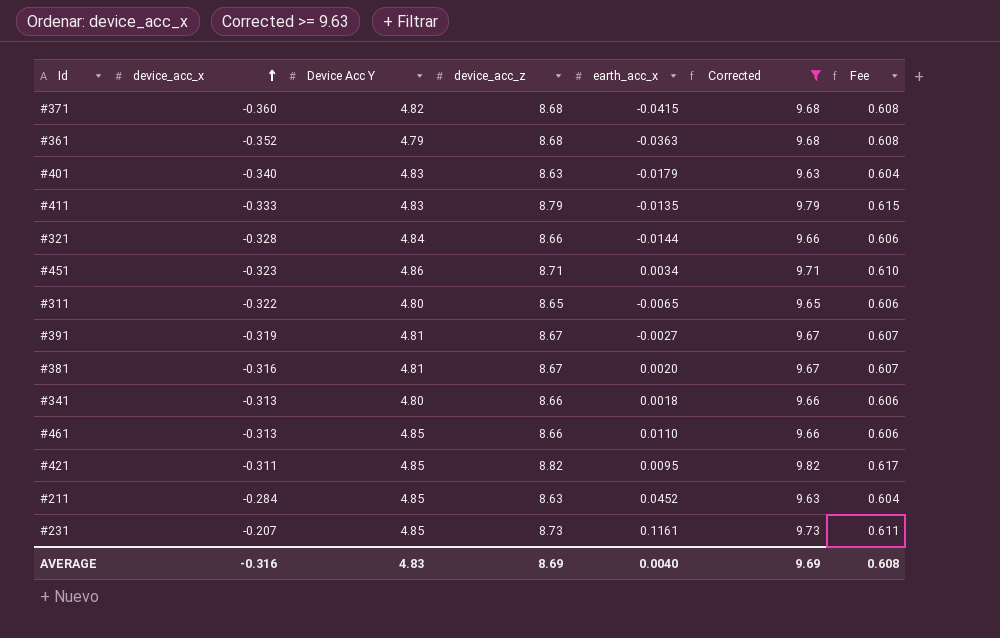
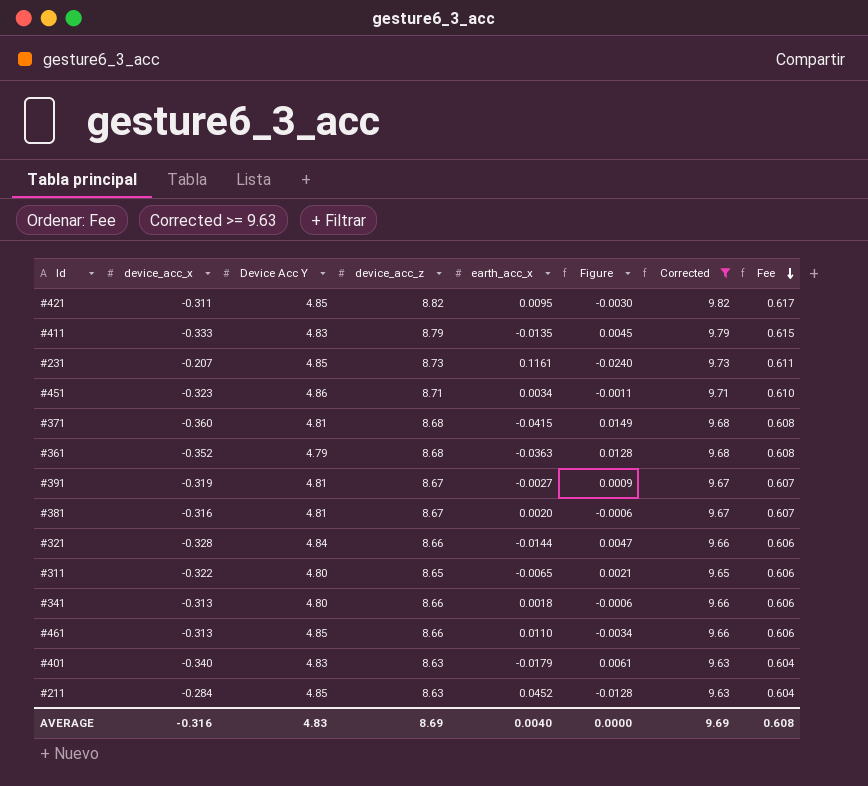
row order: device_acc_x ascending -> Fee descending
column Figure | formula: none -> [device_acc_x] * [earth_acc_x]
#371 | Device Acc Y: 4.82 -> 4.81

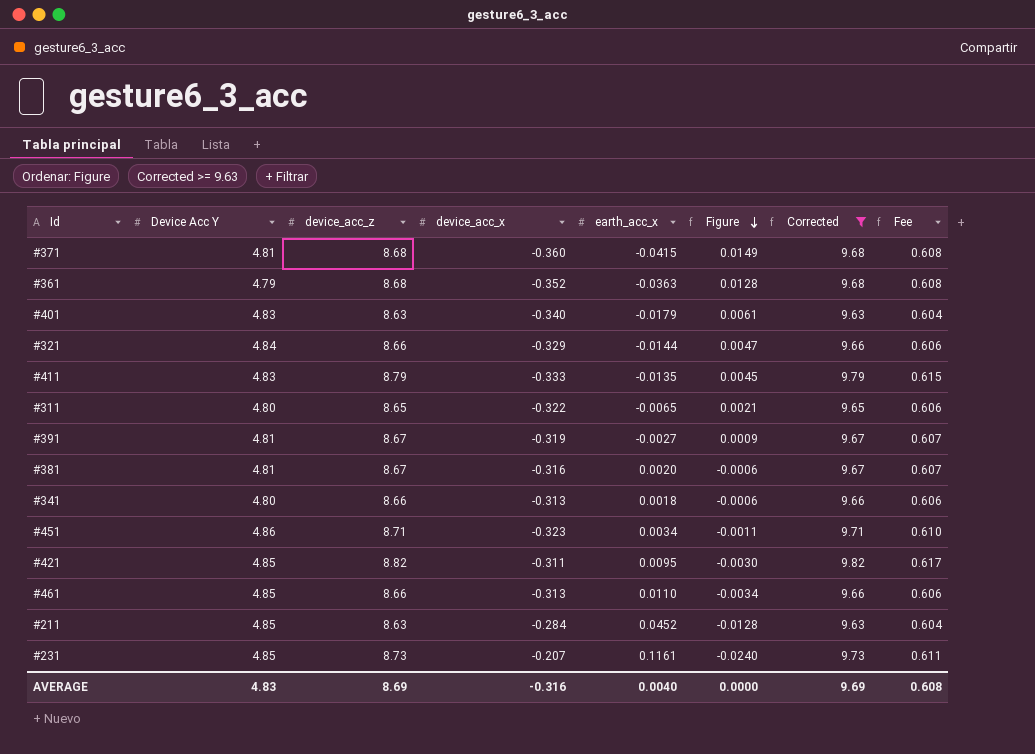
row order: Fee descending -> Figure descending
column device_acc_x | position: 2 -> 4
#321 | device_acc_x: -0.328 -> -0.329

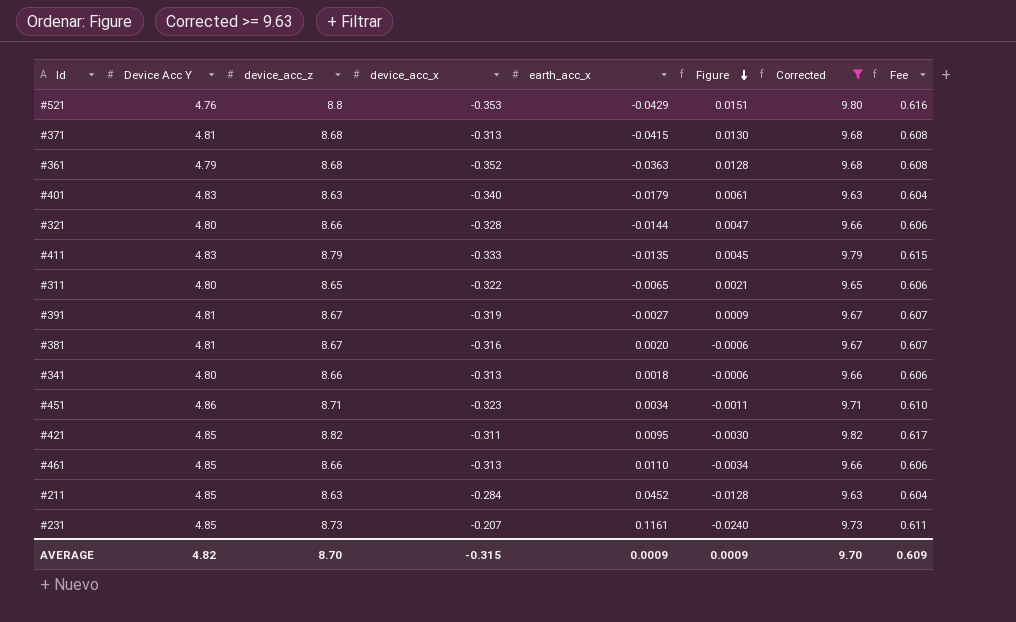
row #521: none -> 4.76 | 8.8 | -0.353 | -0.0429 | 0.0151 | 9.80 | 0.616
#371 | device_acc_x: -0.360 -> -0.313
#371 | Figure: 0.0149 -> 0.0130
#321 | Device Acc Y: 4.84 -> 4.80
#321 | device_acc_x: -0.329 -> -0.328
AVERAGE | Device Acc Y: 4.83 -> 4.82
AVERAGE | device_acc_z: 8.69 -> 8.70
AVERAGE | device_acc_x: -0.316 -> -0.315
AVERAGE | earth_acc_x: 0.0040 -> 0.0009
AVERAGE | Figure: 0.0000 -> 0.0009
AVERAGE | Corrected: 9.69 -> 9.70
AVERAGE | Fee: 0.608 -> 0.609

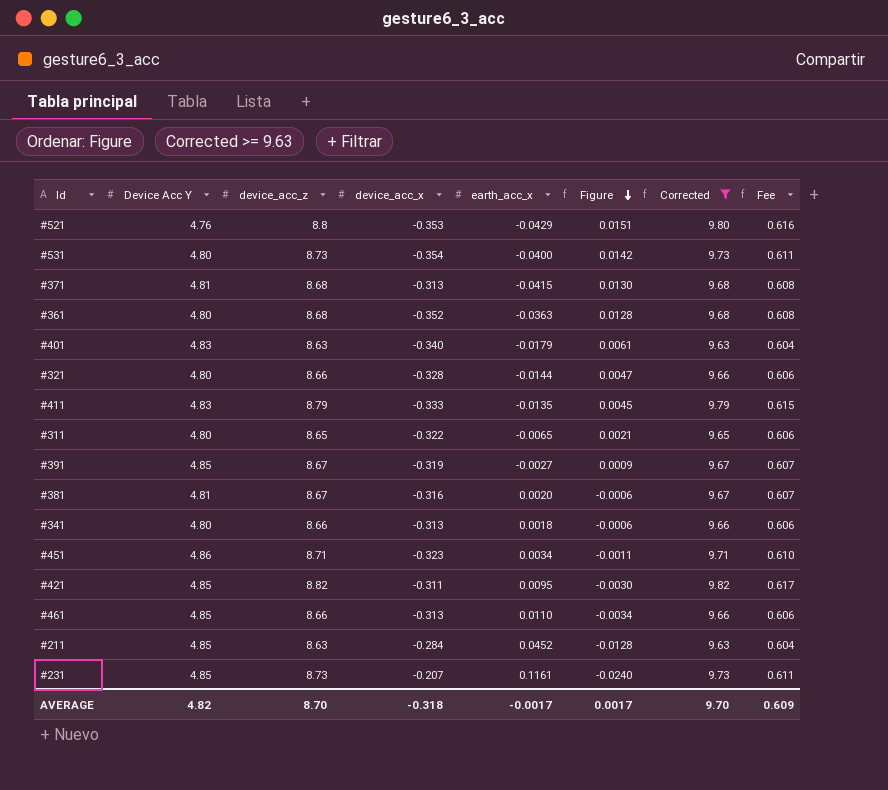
row #531: none -> 4.80 | 8.73 | -0.354 | -0.0400 | 0.0142 | 9.73 | 0.611
#361 | Device Acc Y: 4.79 -> 4.80
#391 | Device Acc Y: 4.81 -> 4.85
AVERAGE | device_acc_x: -0.315 -> -0.318
AVERAGE | earth_acc_x: 0.0009 -> -0.0017
AVERAGE | Figure: 0.0009 -> 0.0017

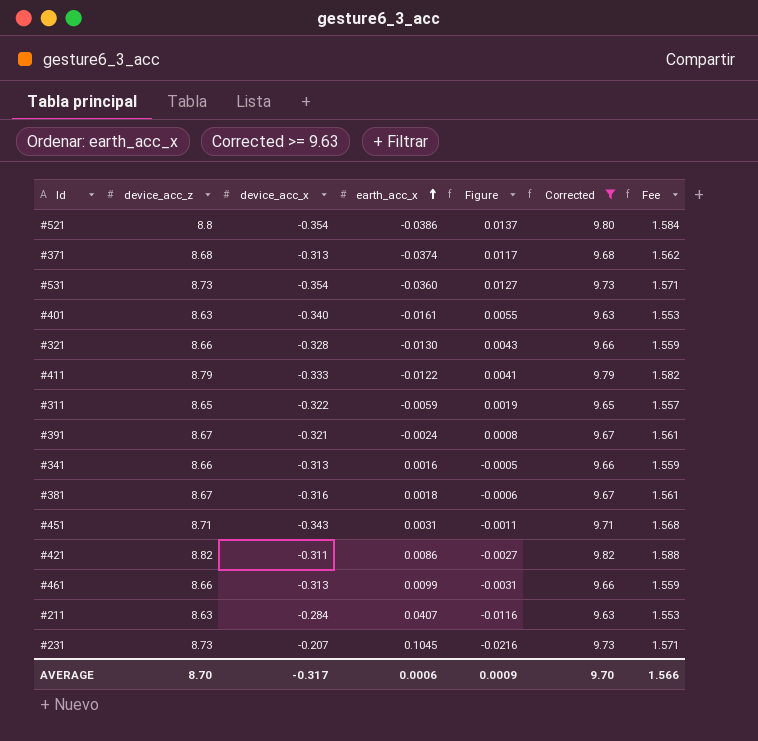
row order: Figure descending -> earth_acc_x ascending
column Device Acc Y | position: 2 -> none
column Fee | formula: [device_acc_z] * 0.07 -> [device_acc_z] * 0.18
row #361: 4.80 | 8.68 | -0.352 | -0.0363 | 0.0128 | 9.68 | 0.608 -> none
#521 | device_acc_x: -0.353 -> -0.354
#521 | earth_acc_x: -0.0429 -> -0.0386
#521 | Figure: 0.0151 -> 0.0137
#371 | earth_acc_x: -0.0415 -> -0.0374
#371 | Figure: 0.0130 -> 0.0117
#531 | earth_acc_x: -0.0400 -> -0.0360
#531 | Figure: 0.0142 -> 0.0127
#401 | earth_acc_x: -0.0179 -> -0.0161
#401 | Figure: 0.0061 -> 0.0055
#321 | earth_acc_x: -0.0144 -> -0.0130
#321 | Figure: 0.0047 -> 0.0043
#411 | earth_acc_x: -0.0135 -> -0.0122
#411 | Figure: 0.0045 -> 0.0041
#311 | earth_acc_x: -0.0065 -> -0.0059
#311 | Figure: 0.0021 -> 0.0019
#391 | device_acc_x: -0.319 -> -0.321
#391 | earth_acc_x: -0.0027 -> -0.0024
#391 | Figure: 0.0009 -> 0.0008
#341 | earth_acc_x: 0.0018 -> 0.0016
#341 | Figure: -0.0006 -> -0.0005
#381 | earth_acc_x: 0.0020 -> 0.0018
#451 | device_acc_x: -0.323 -> -0.343
#451 | earth_acc_x: 0.0034 -> 0.0031
#421 | earth_acc_x: 0.0095 -> 0.0086
#421 | Figure: -0.0030 -> -0.0027
#461 | earth_acc_x: 0.0110 -> 0.0099
#461 | Figure: -0.0034 -> -0.0031
#211 | earth_acc_x: 0.0452 -> 0.0407
#211 | Figure: -0.0128 -> -0.0116
#231 | earth_acc_x: 0.1161 -> 0.1045
#231 | Figure: -0.0240 -> -0.0216
AVERAGE | device_acc_x: -0.318 -> -0.317
AVERAGE | earth_acc_x: -0.0017 -> 0.0006
AVERAGE | Figure: 0.0017 -> 0.0009
AVERAGE | Fee: 0.609 -> 1.566

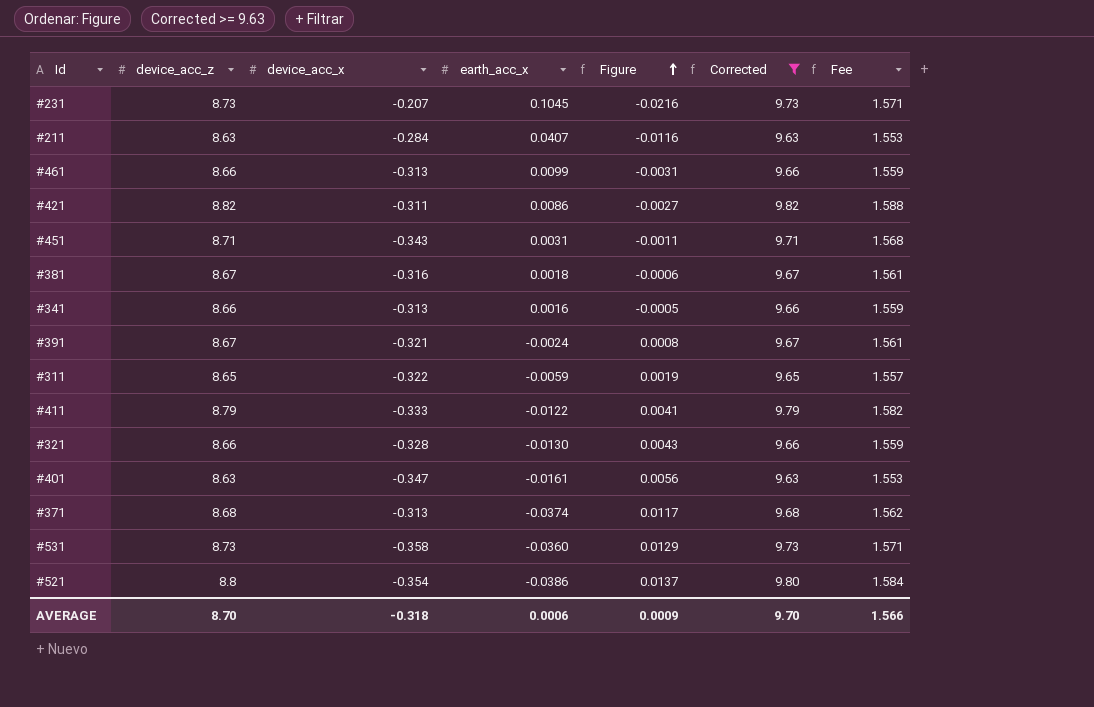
row order: earth_acc_x ascending -> Figure ascending
#401 | device_acc_x: -0.340 -> -0.347
#401 | Figure: 0.0055 -> 0.0056
#531 | device_acc_x: -0.354 -> -0.358
#531 | Figure: 0.0127 -> 0.0129
AVERAGE | device_acc_x: -0.317 -> -0.318

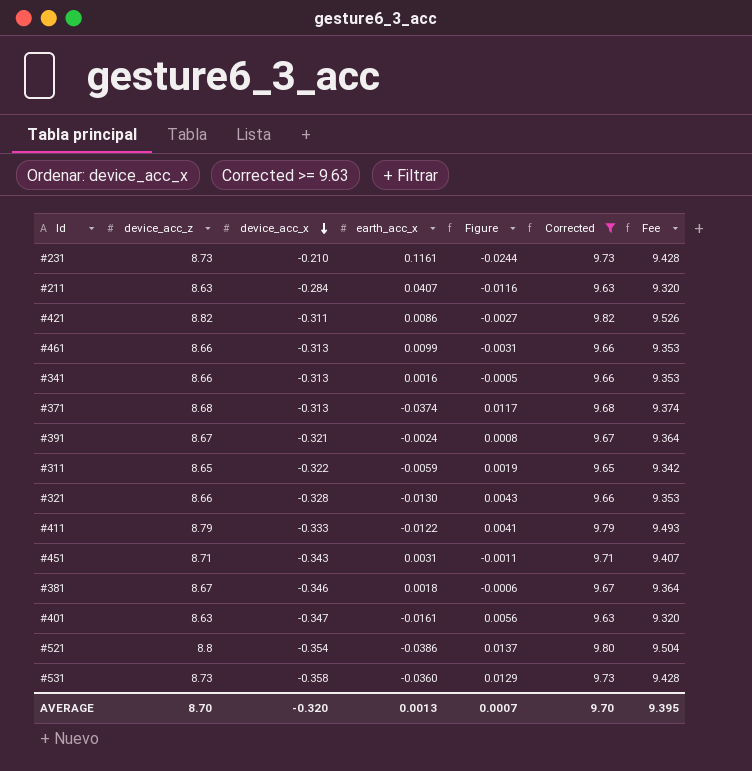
row order: Figure ascending -> device_acc_x descending
column Fee | formula: [device_acc_z] * 0.18 -> [device_acc_z] * 1.08
#231 | device_acc_x: -0.207 -> -0.210
#231 | earth_acc_x: 0.1045 -> 0.1161
#231 | Figure: -0.0216 -> -0.0244
#381 | device_acc_x: -0.316 -> -0.346
AVERAGE | device_acc_x: -0.318 -> -0.320
AVERAGE | earth_acc_x: 0.0006 -> 0.0013
AVERAGE | Figure: 0.0009 -> 0.0007
AVERAGE | Fee: 1.566 -> 9.395

